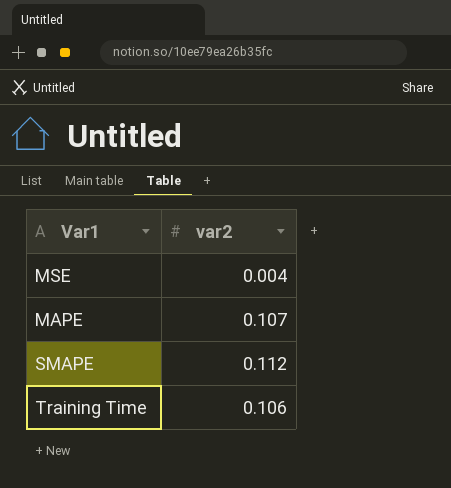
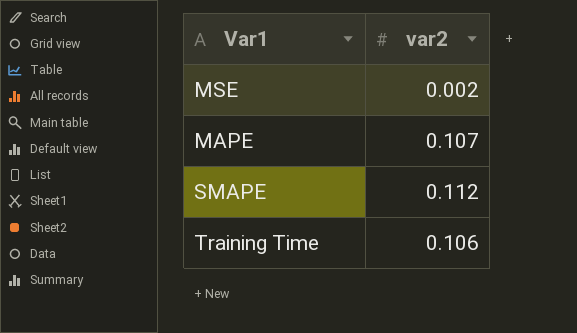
MSE | var2: 0.004 -> 0.002

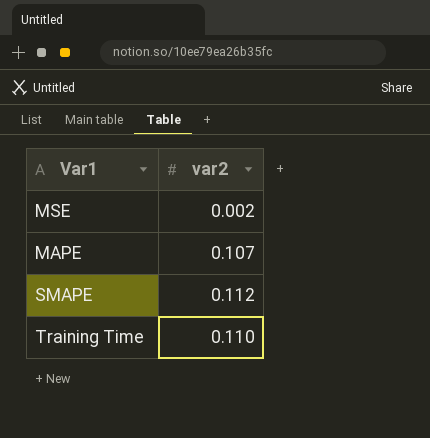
Training Time | var2: 0.106 -> 0.110

